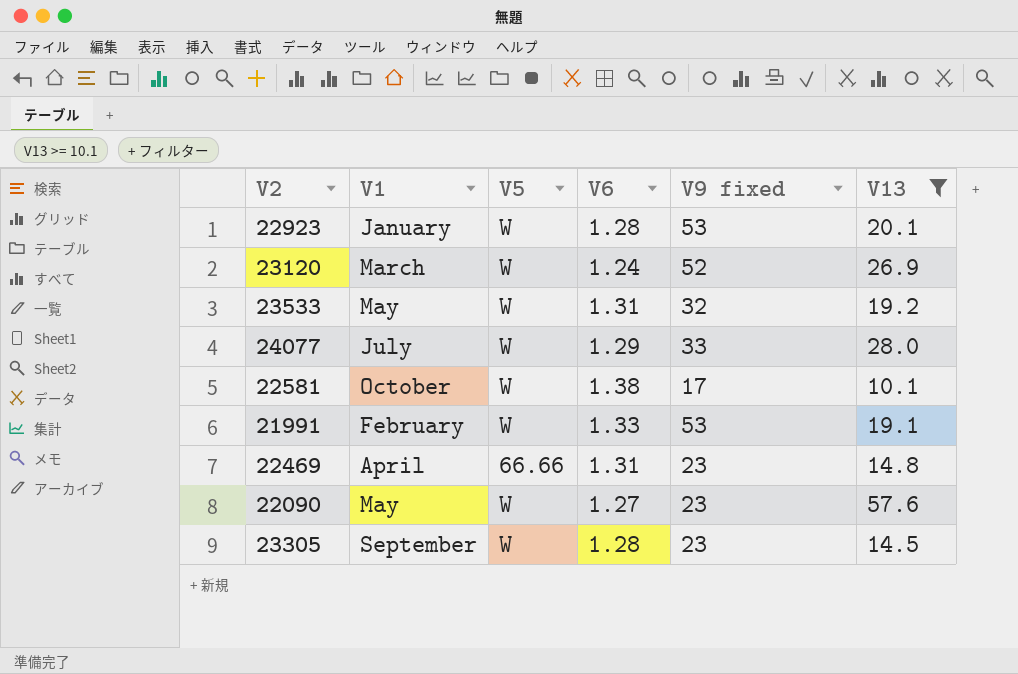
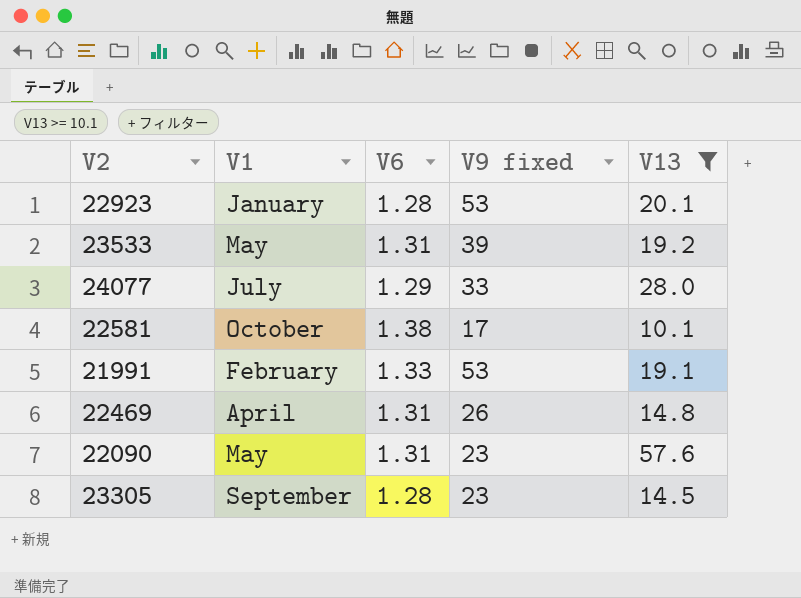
column V5 | position: 3 -> none
row 23120: March | W | 1.24 | 52 | 26.9 -> none
23533 | V9 fixed: 32 -> 39
22469 | V9 fixed: 23 -> 26
22090 | V6: 1.27 -> 1.31

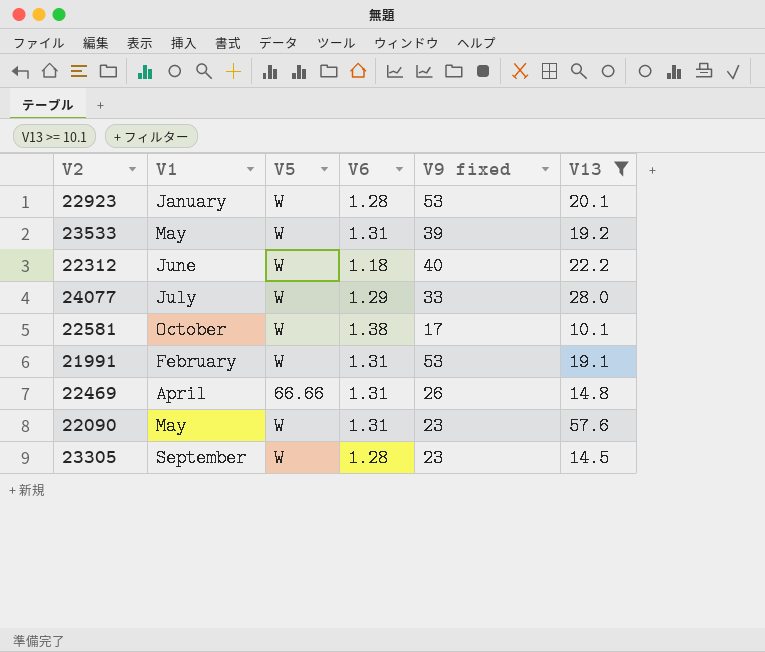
column V5 | position: none -> 3
row 22312: none -> June | W | 1.18 | 40 | 22.2
21991 | V6: 1.33 -> 1.31

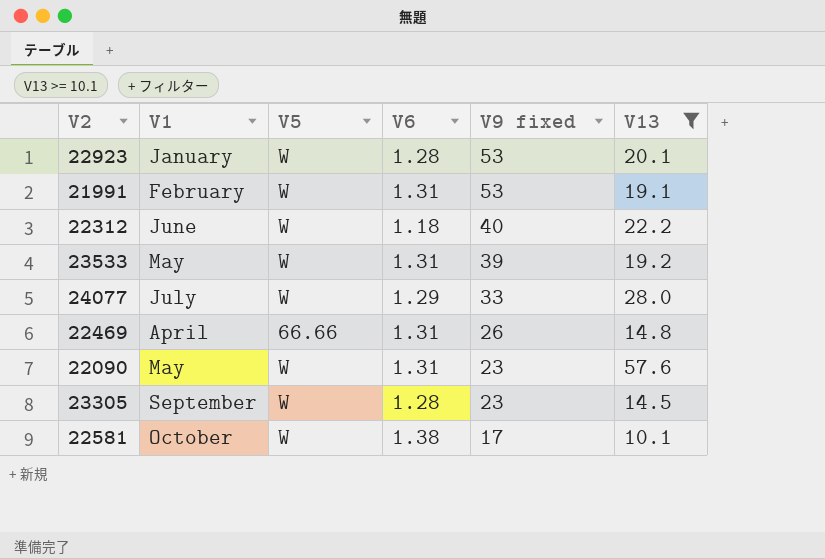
row order: none -> V9 fixed descending

